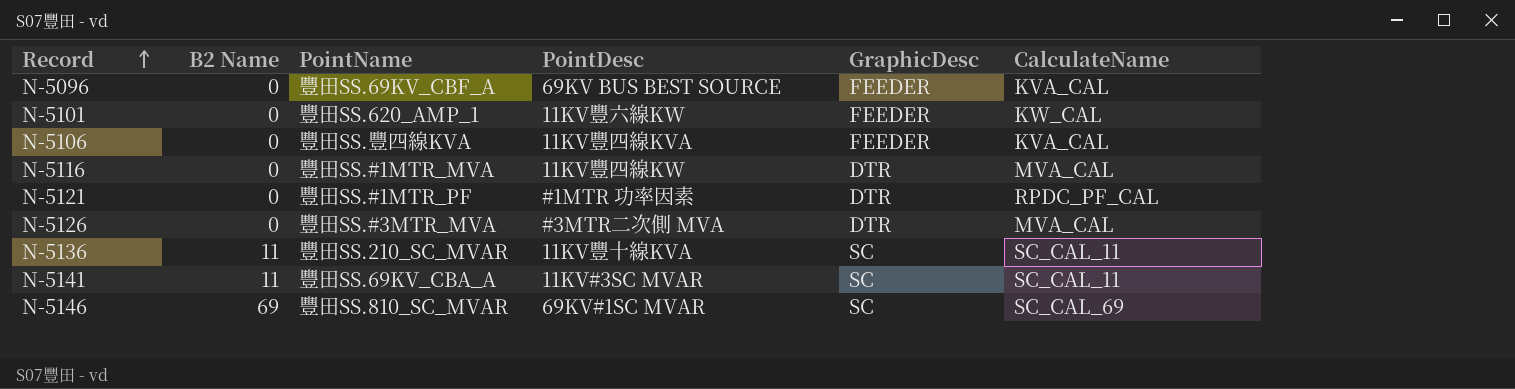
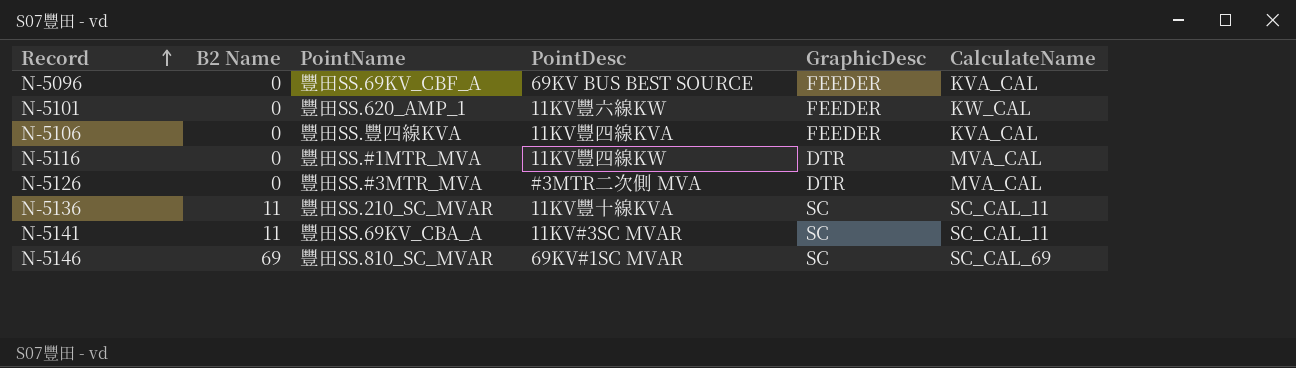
row N-5121: 0 | 豐田SS.#1MTR_PF | #1MTR 功率因素 | DTR | RPDC_PF_CAL -> none

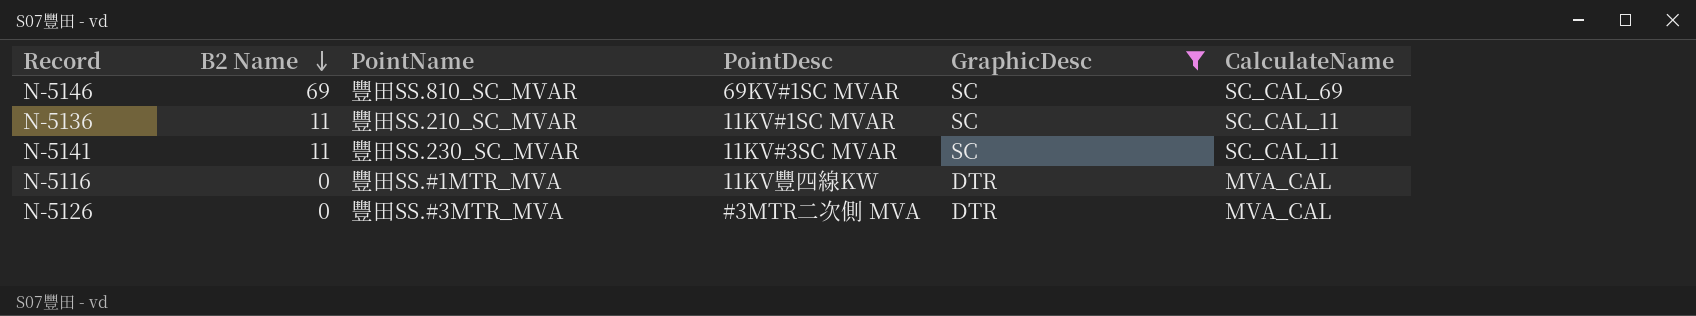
filter: none -> GraphicDesc != FEEDER
row order: Record ascending -> B2 Name descending
N-5136 | PointDesc: 11KV豐十線KVA -> 11KV#1SC MVAR
N-5141 | PointName: 豐田SS.69KV_CBA_A -> 豐田SS.230_SC_MVAR

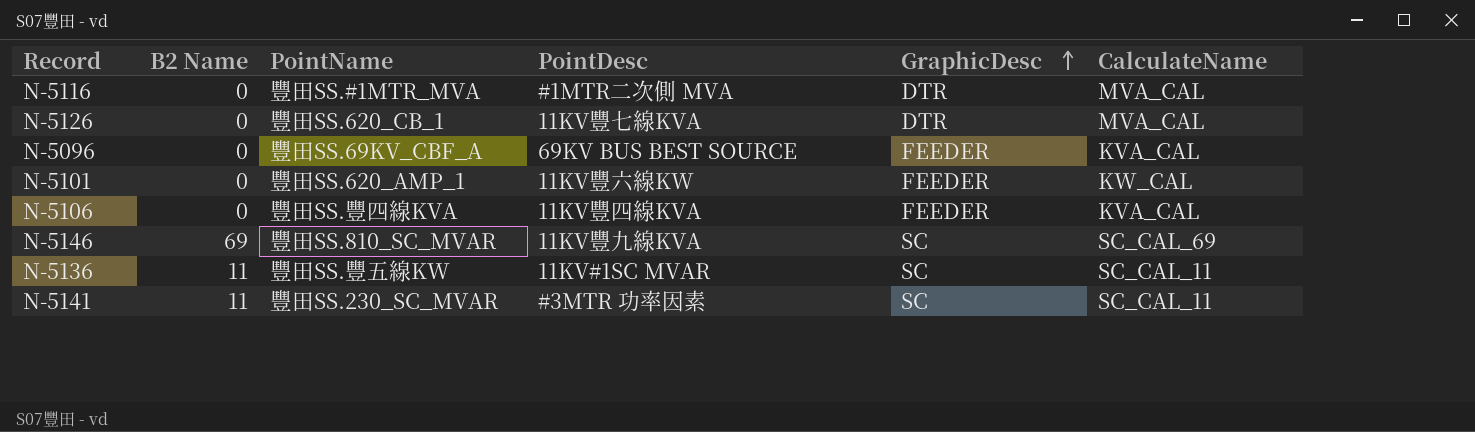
filter: GraphicDesc != FEEDER -> none
row order: B2 Name descending -> GraphicDesc ascending
N-5116 | PointDesc: 11KV豐四線KW -> #1MTR二次側 MVA
N-5126 | PointName: 豐田SS.#3MTR_MVA -> 豐田SS.620_CB_1
N-5126 | PointDesc: #3MTR二次側 MVA -> 11KV豐七線KVA
N-5146 | PointDesc: 69KV#1SC MVAR -> 11KV豐九線KVA
N-5136 | PointName: 豐田SS.210_SC_MVAR -> 豐田SS.豐五線KW
N-5141 | PointDesc: 11KV#3SC MVAR -> #3MTR 功率因素

